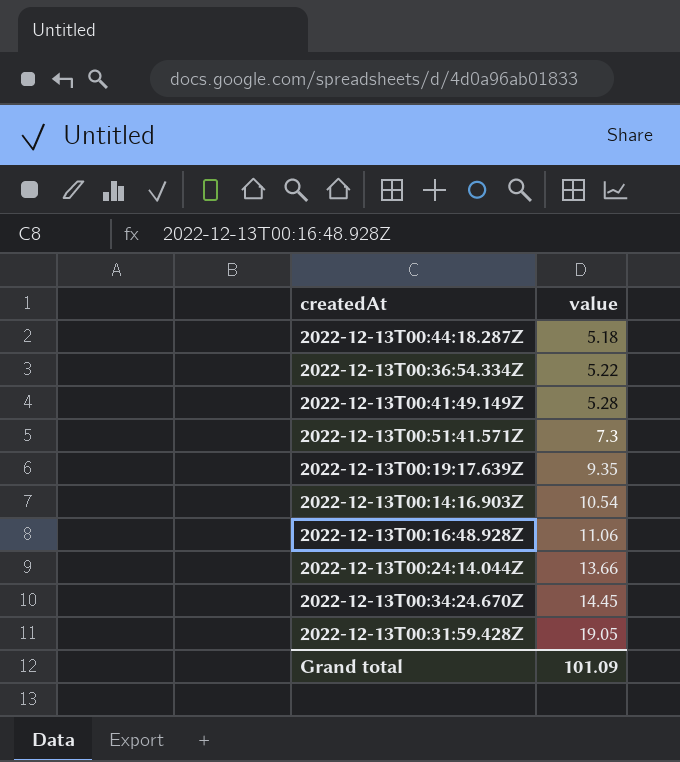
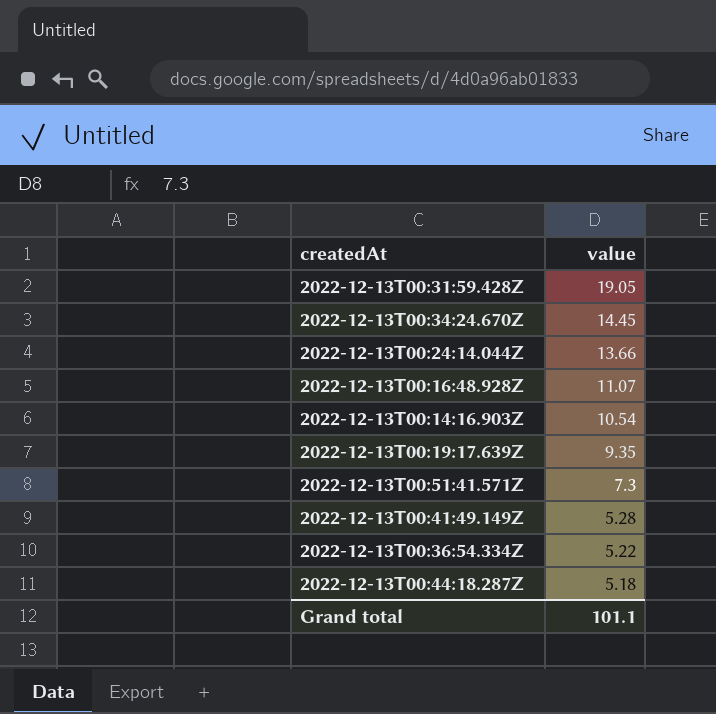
row order: value ascending -> value descending
2022-12-13T00:16:48.928Z | value: 11.06 -> 11.07
Grand total | value: 101.09 -> 101.1

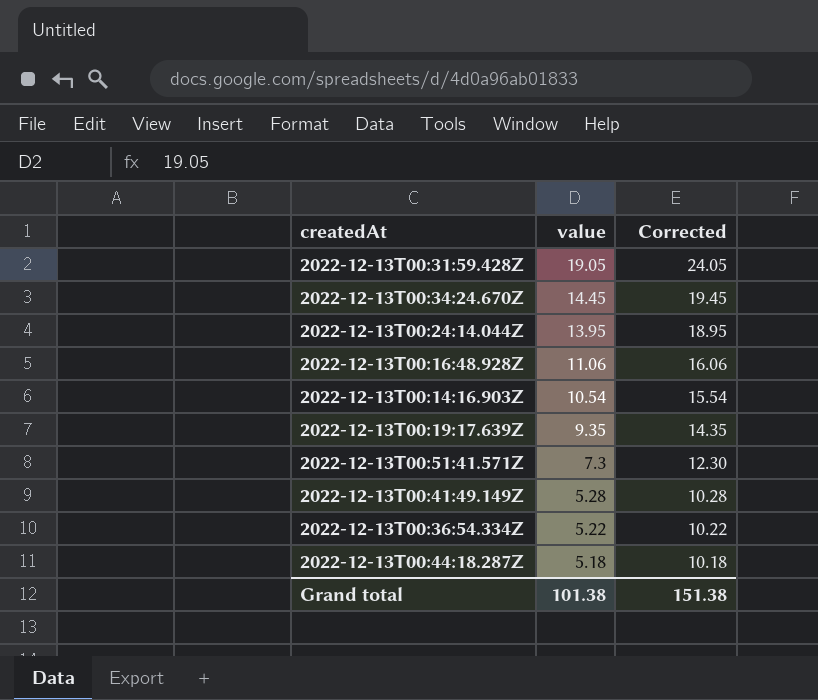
column Corrected | formula: none -> [value] + 5
2022-12-13T00:24:14.044Z | value: 13.66 -> 13.95
2022-12-13T00:16:48.928Z | value: 11.07 -> 11.06
Grand total | value: 101.1 -> 101.38

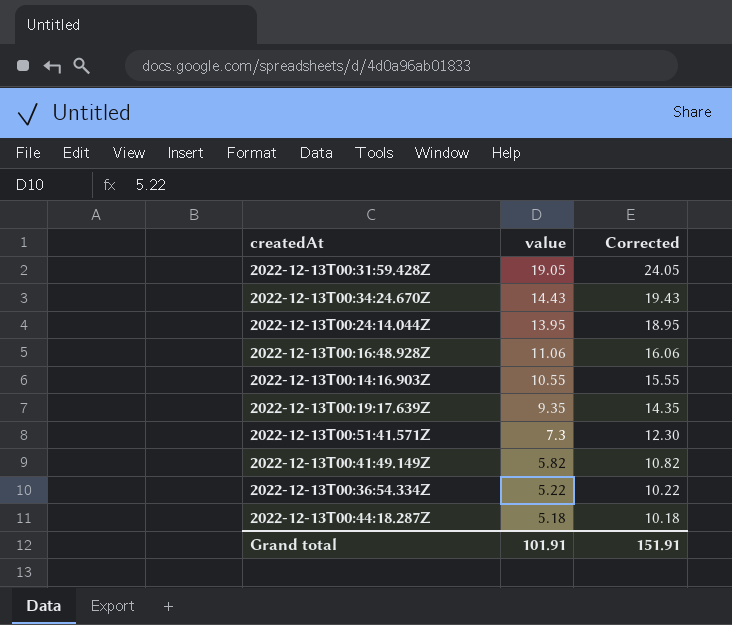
2022-12-13T00:34:24.670Z | value: 14.45 -> 14.43
2022-12-13T00:34:24.670Z | Corrected: 19.45 -> 19.43
2022-12-13T00:14:16.903Z | value: 10.54 -> 10.55
2022-12-13T00:14:16.903Z | Corrected: 15.54 -> 15.55
2022-12-13T00:41:49.149Z | value: 5.28 -> 5.82
2022-12-13T00:41:49.149Z | Corrected: 10.28 -> 10.82
Grand total | value: 101.38 -> 101.91
Grand total | Corrected: 151.38 -> 151.91

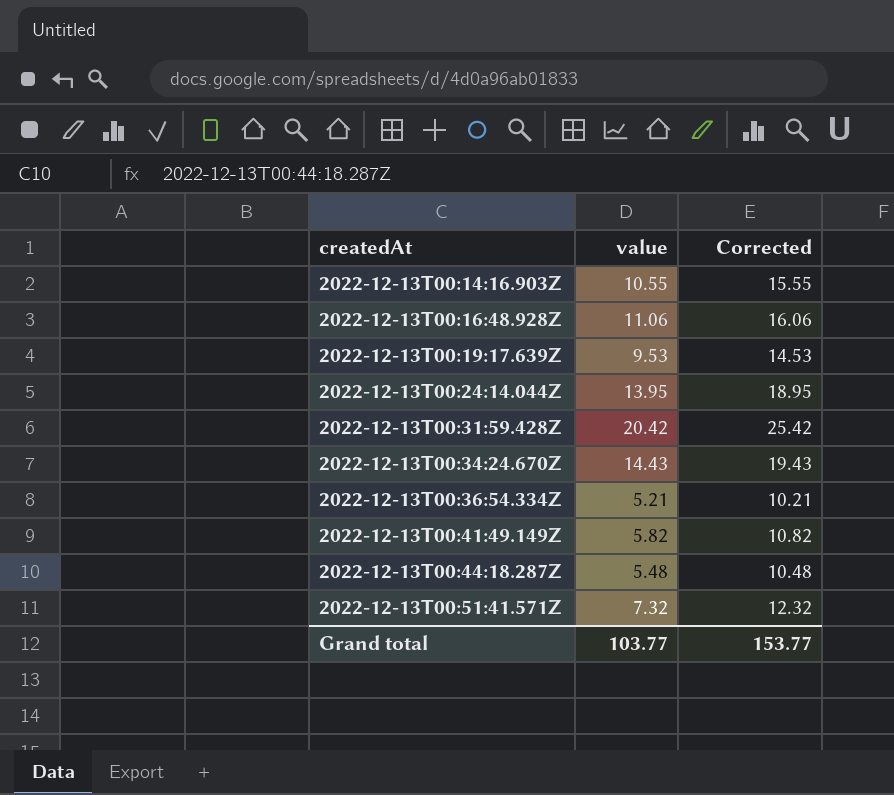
row order: value descending -> createdAt ascending
2022-12-13T00:19:17.639Z | value: 9.35 -> 9.53
2022-12-13T00:19:17.639Z | Corrected: 14.35 -> 14.53
2022-12-13T00:31:59.428Z | value: 19.05 -> 20.42
2022-12-13T00:31:59.428Z | Corrected: 24.05 -> 25.42
2022-12-13T00:36:54.334Z | value: 5.22 -> 5.21
2022-12-13T00:36:54.334Z | Corrected: 10.22 -> 10.21
2022-12-13T00:44:18.287Z | value: 5.18 -> 5.48
2022-12-13T00:44:18.287Z | Corrected: 10.18 -> 10.48
2022-12-13T00:51:41.571Z | value: 7.3 -> 7.32
2022-12-13T00:51:41.571Z | Corrected: 12.30 -> 12.32
Grand total | value: 101.91 -> 103.77
Grand total | Corrected: 151.91 -> 153.77

